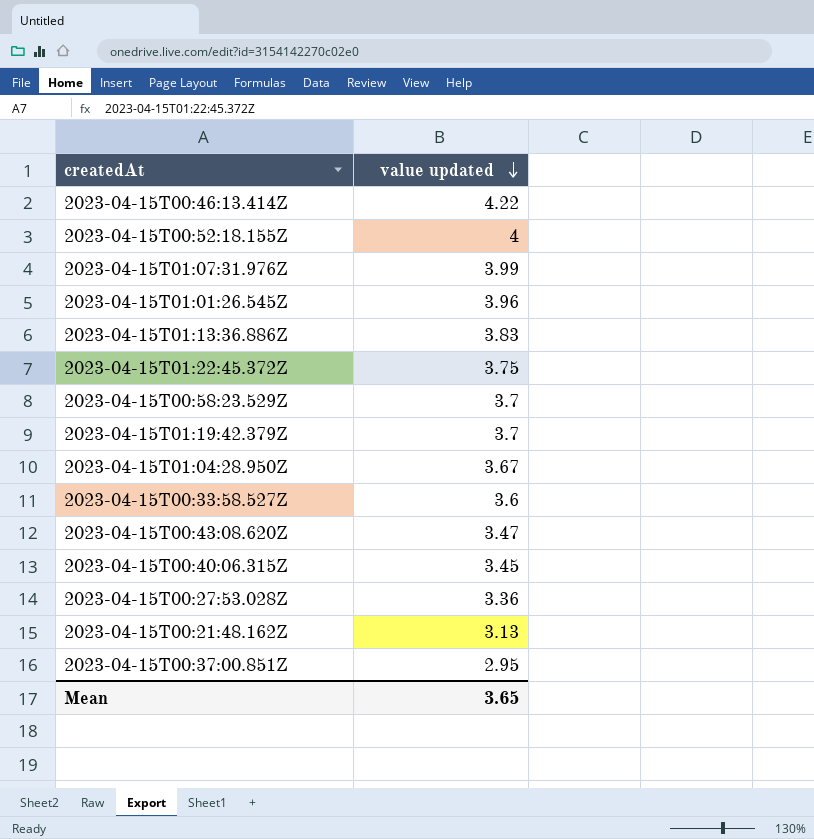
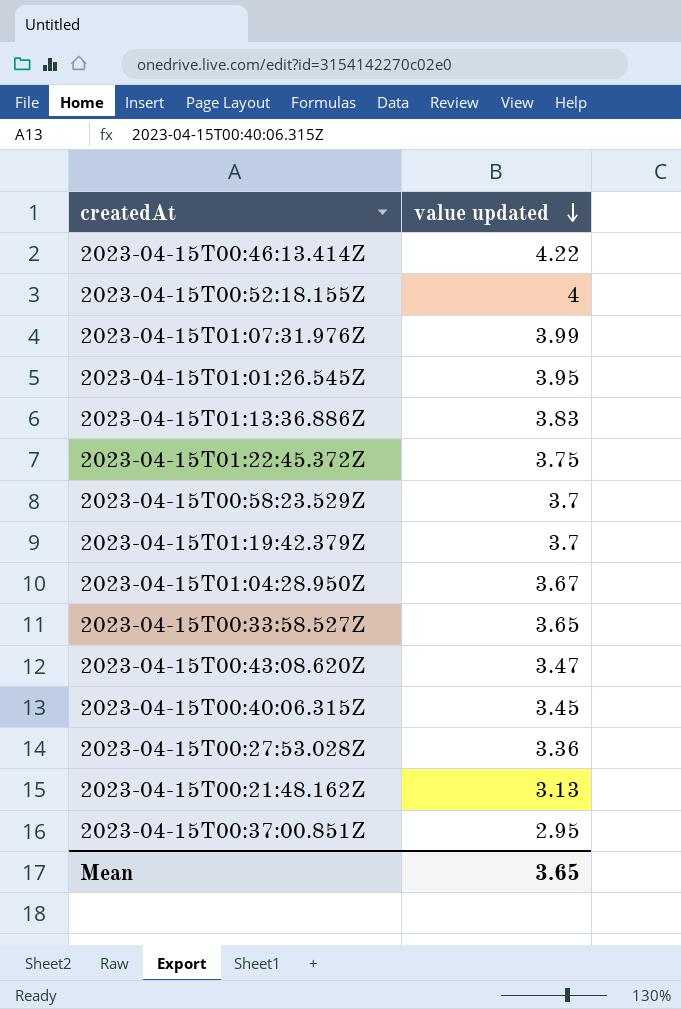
2023-04-15T01:01:26.545Z | value updated: 3.96 -> 3.95
2023-04-15T00:33:58.527Z | value updated: 3.6 -> 3.65

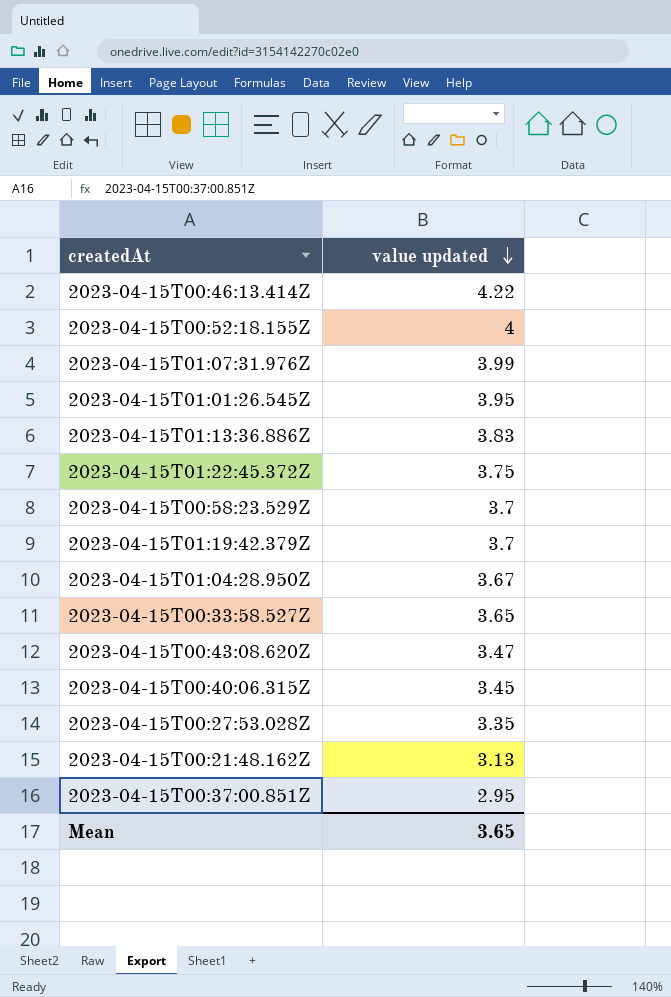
2023-04-15T00:27:53.028Z | value updated: 3.36 -> 3.35

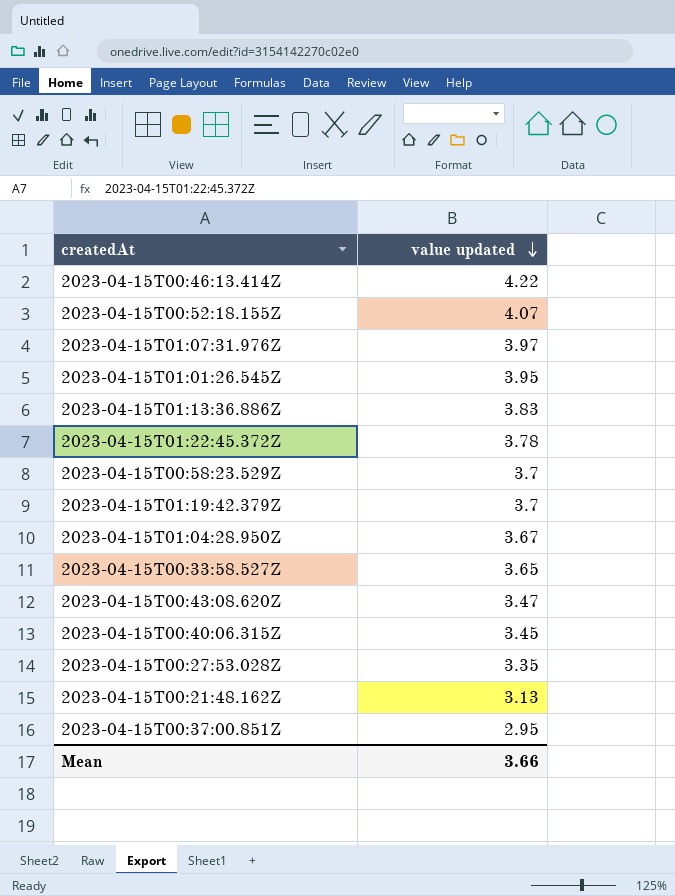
2023-04-15T00:52:18.155Z | value updated: 4 -> 4.07
2023-04-15T01:07:31.976Z | value updated: 3.99 -> 3.97
2023-04-15T01:22:45.372Z | value updated: 3.75 -> 3.78
Mean | value updated: 3.65 -> 3.66

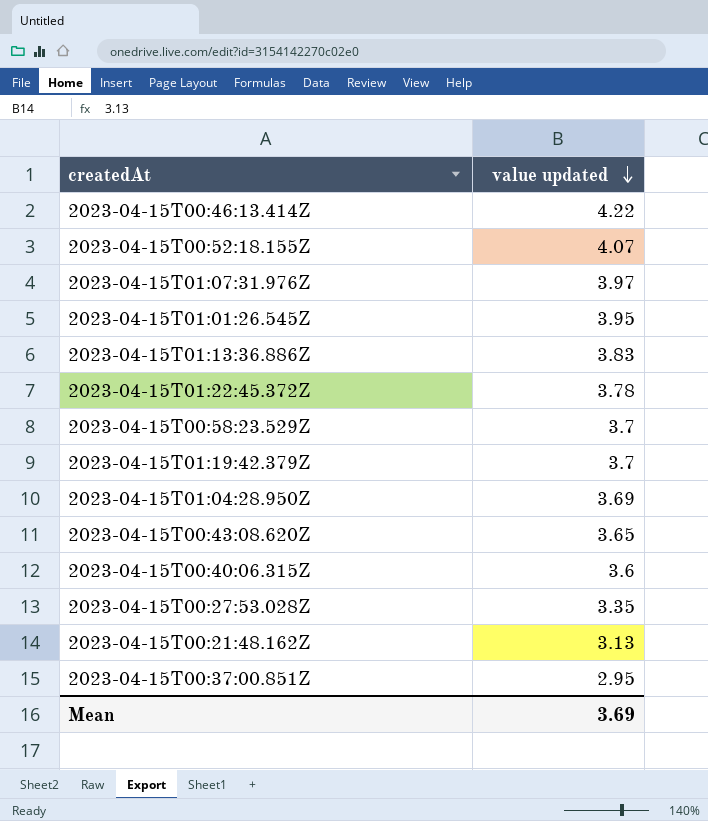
row 2023-04-15T00:33:58.527Z: 3.65 -> none
2023-04-15T01:04:28.950Z | value updated: 3.67 -> 3.69
2023-04-15T00:43:08.620Z | value updated: 3.47 -> 3.65
2023-04-15T00:40:06.315Z | value updated: 3.45 -> 3.6
Mean | value updated: 3.66 -> 3.69

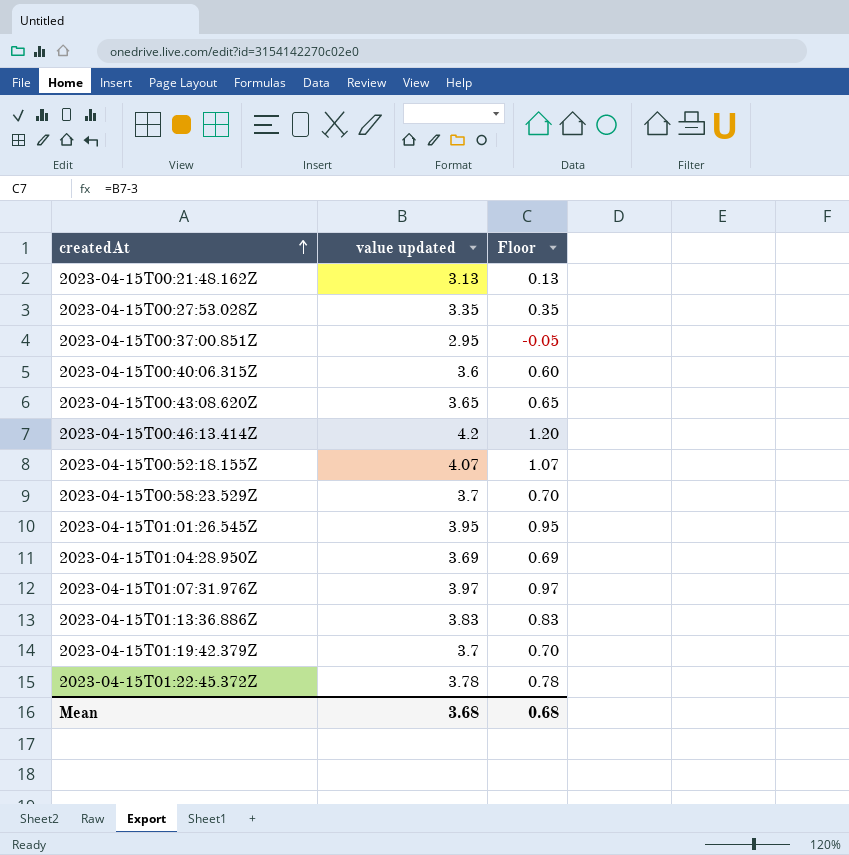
row order: value updated descending -> createdAt ascending
column Floor | formula: none -> [value updated] - 3
2023-04-15T00:46:13.414Z | value updated: 4.22 -> 4.2
Mean | value updated: 3.69 -> 3.68

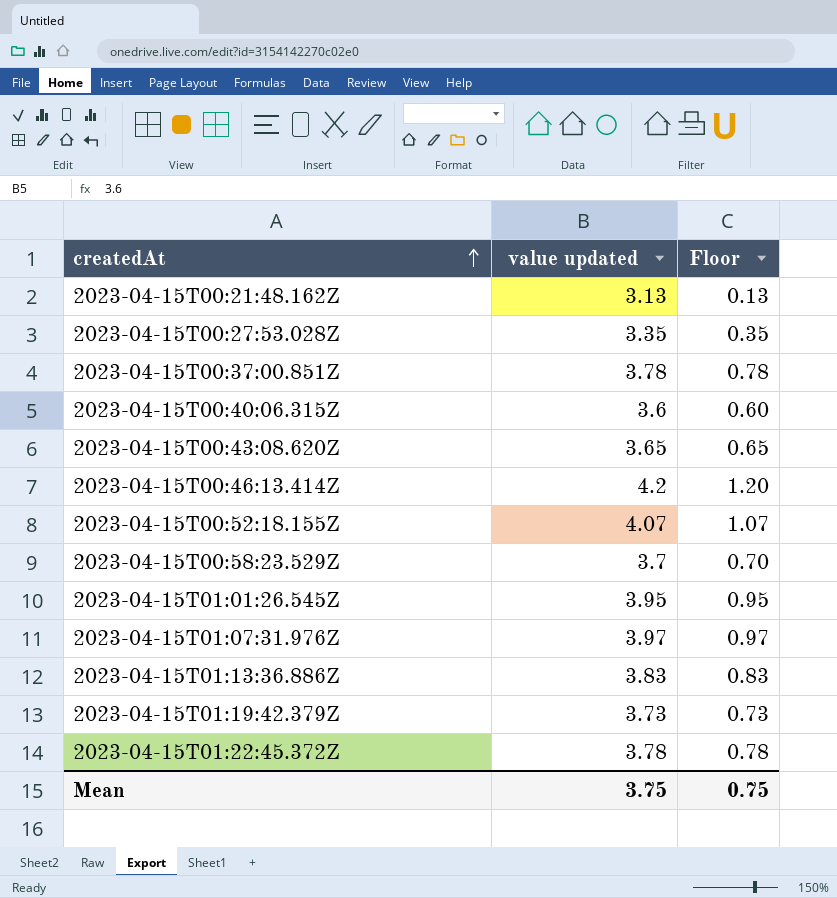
row 2023-04-15T01:04:28.950Z: 3.69 | 0.69 -> none
2023-04-15T00:37:00.851Z | value updated: 2.95 -> 3.78
2023-04-15T00:37:00.851Z | Floor: -0.05 -> 0.78
2023-04-15T01:19:42.379Z | value updated: 3.7 -> 3.73
2023-04-15T01:19:42.379Z | Floor: 0.70 -> 0.73
Mean | value updated: 3.68 -> 3.75
Mean | Floor: 0.68 -> 0.75

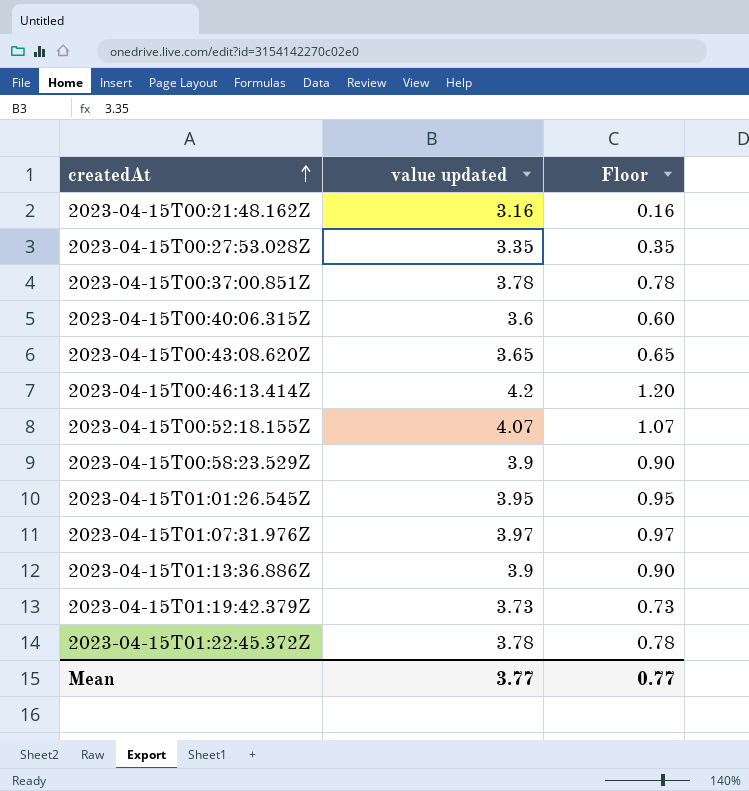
2023-04-15T00:21:48.162Z | value updated: 3.13 -> 3.16
2023-04-15T00:21:48.162Z | Floor: 0.13 -> 0.16
2023-04-15T00:58:23.529Z | value updated: 3.7 -> 3.9
2023-04-15T00:58:23.529Z | Floor: 0.70 -> 0.90
2023-04-15T01:13:36.886Z | value updated: 3.83 -> 3.9
2023-04-15T01:13:36.886Z | Floor: 0.83 -> 0.90
Mean | value updated: 3.75 -> 3.77
Mean | Floor: 0.75 -> 0.77

